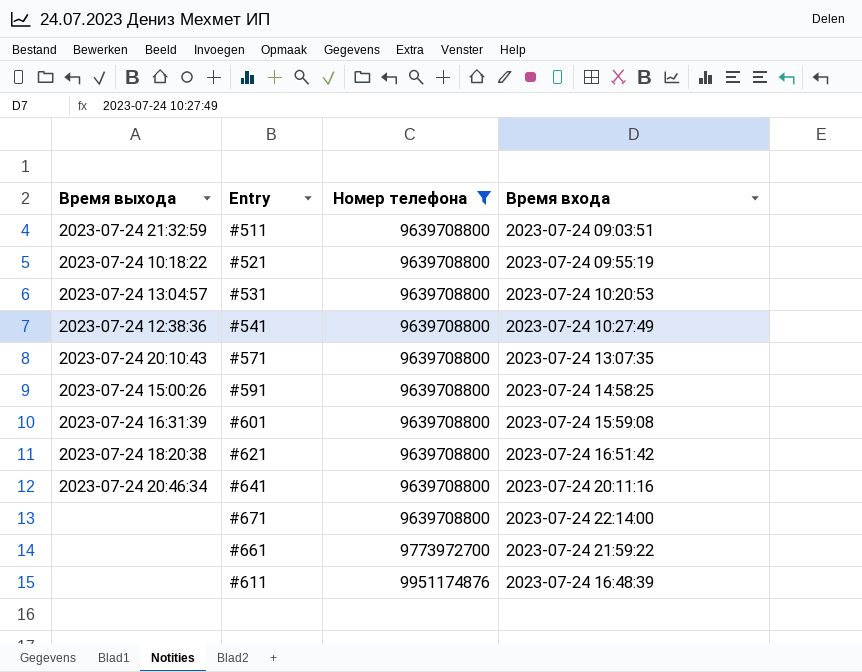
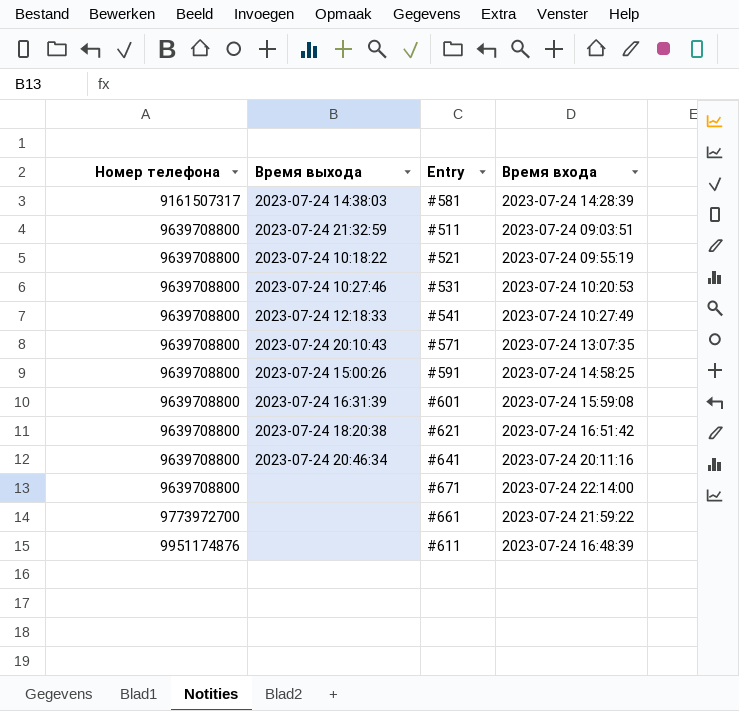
filter: Номер телефона != 9161507317 -> none
column Номер телефона | position: 3 -> 1
#531 | Время выхода: 2023-07-24 13:04:57 -> 2023-07-24 10:27:46
#541 | Время выхода: 2023-07-24 12:38:36 -> 2023-07-24 12:18:33

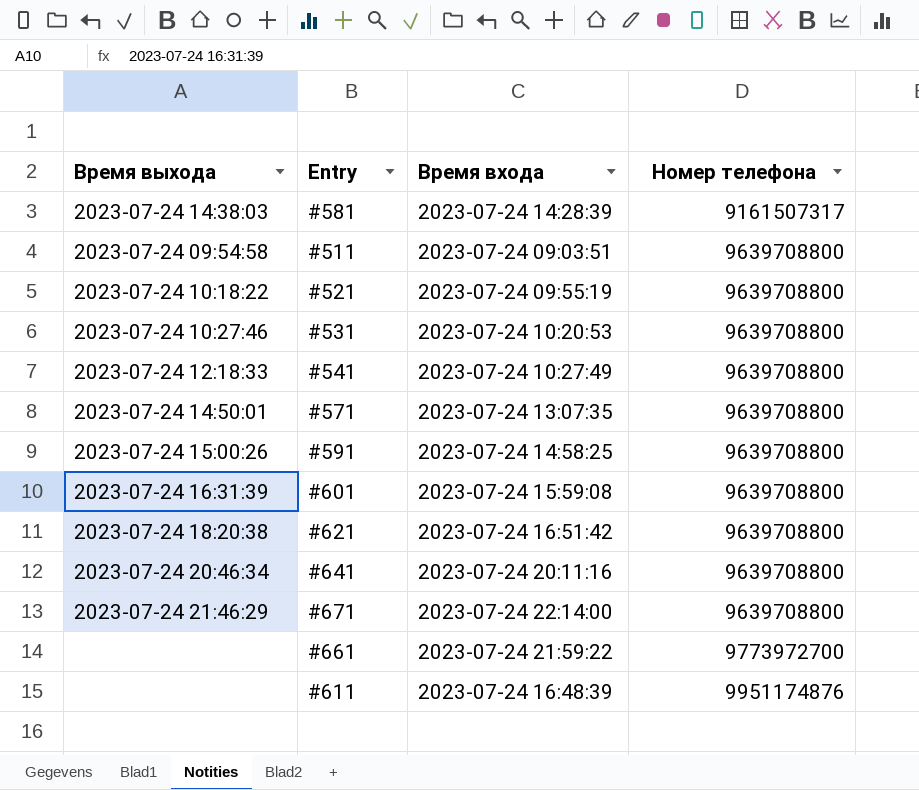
column Номер телефона | position: 1 -> 4
#511 | Время выхода: 2023-07-24 21:32:59 -> 2023-07-24 09:54:58
#571 | Время выхода: 2023-07-24 20:10:43 -> 2023-07-24 14:50:01
#671 | Время выхода: none -> 2023-07-24 21:46:29

